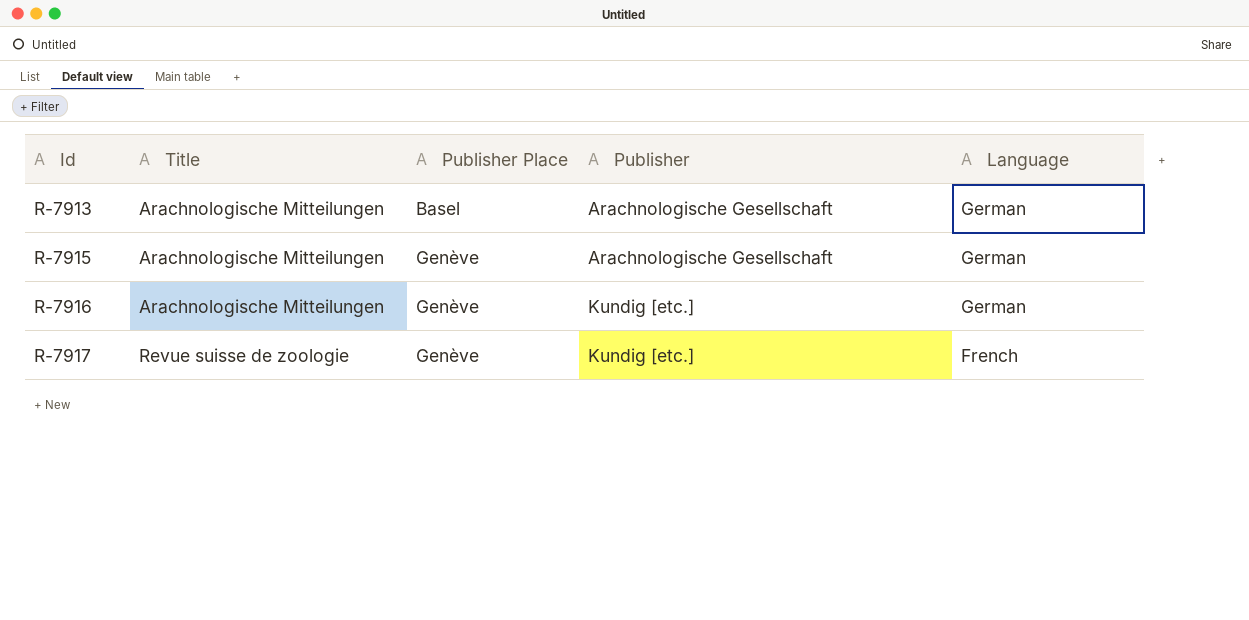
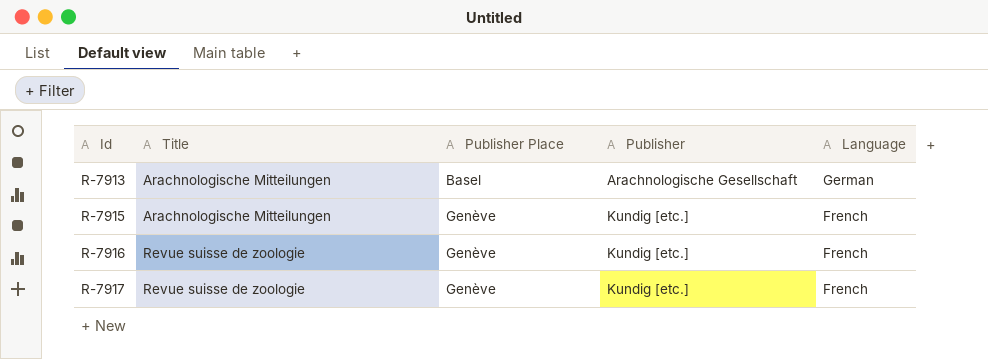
R-7915 | Publisher: Arachnologische Gesellschaft -> Kundig [etc.]
R-7915 | Language: German -> French
R-7916 | Title: Arachnologische Mitteilungen -> Revue suisse de zoologie
R-7916 | Language: German -> French

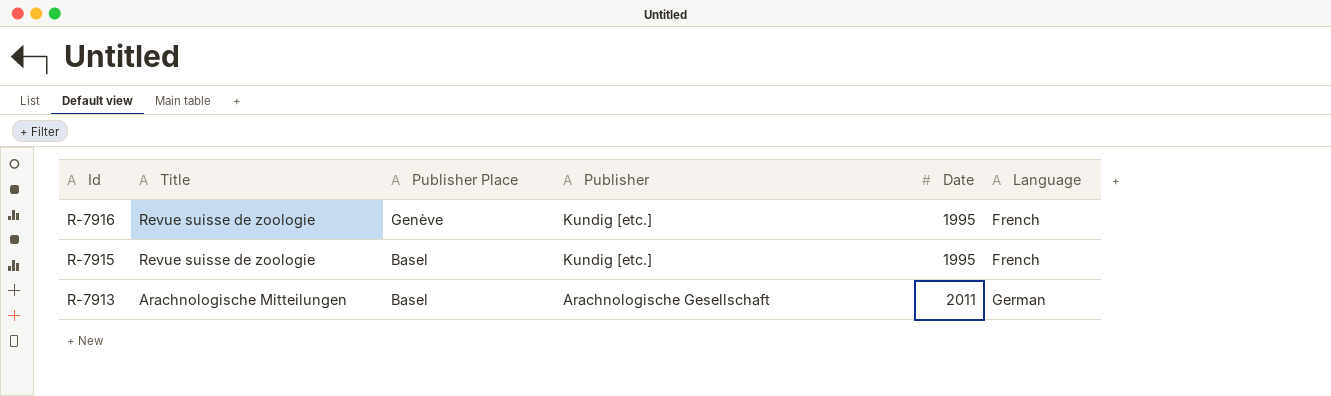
row order: Id ascending -> Id descending
column Date | position: none -> 5
row R-7917: Revue suisse de zoologie | Genève | Kundig [etc.] | French -> none
R-7915 | Title: Arachnologische Mitteilungen -> Revue suisse de zoologie
R-7915 | Publisher Place: Genève -> Basel

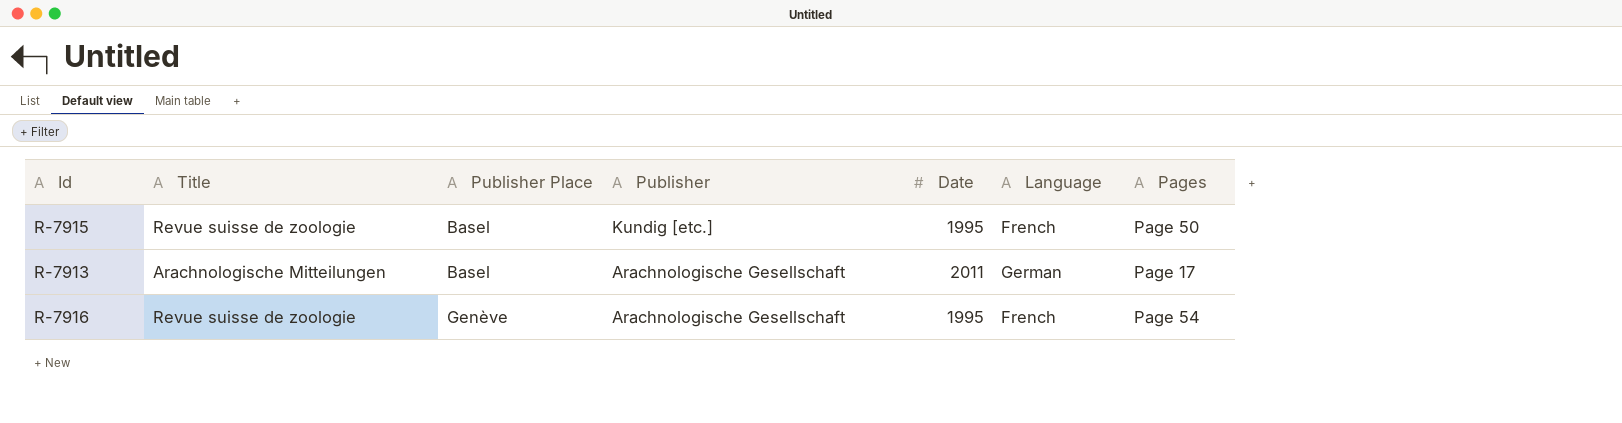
row order: Id descending -> Publisher Place ascending
column Pages | position: none -> 7
R-7916 | Publisher: Kundig [etc.] -> Arachnologische Gesellschaft

